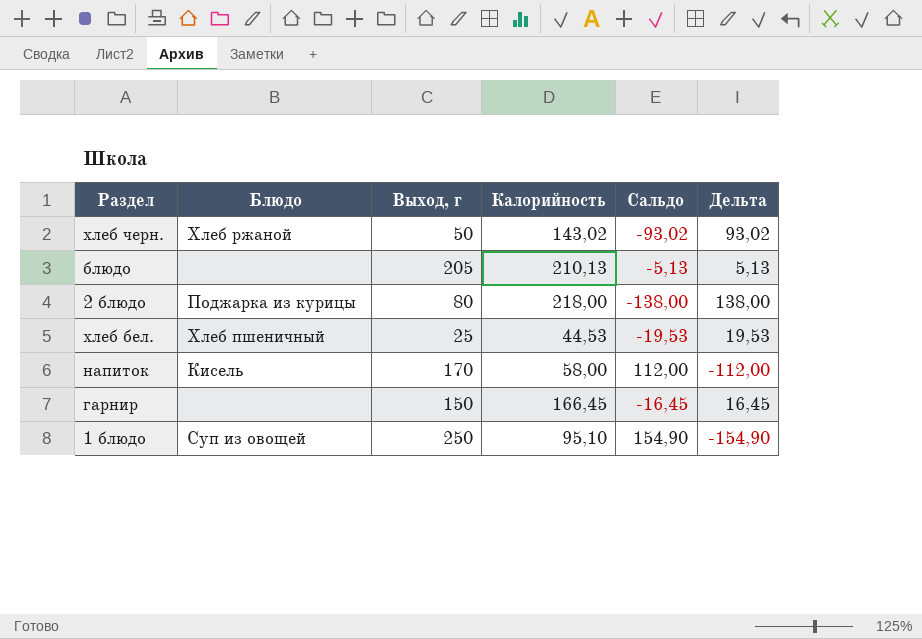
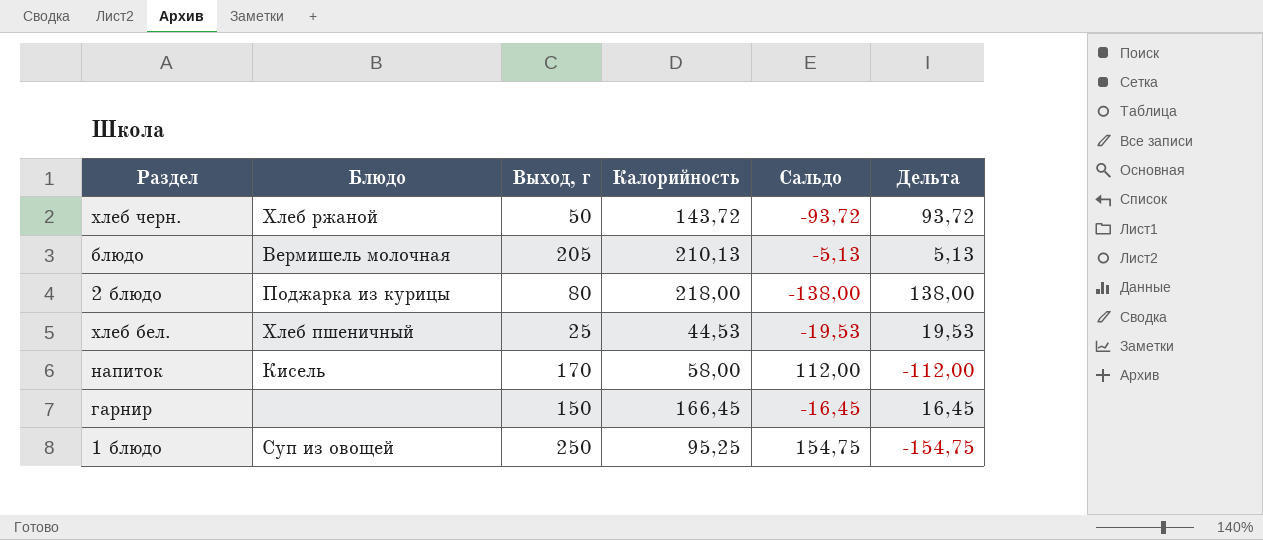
хлеб черн. | Калорийность: 143,02 -> 143,72
хлеб черн. | Сальдо: -93,02 -> -93,72
хлеб черн. | Дельта: 93,02 -> 93,72
блюдо | Блюдо: none -> Вермишель молочная
1 блюдо | Калорийность: 95,10 -> 95,25
1 блюдо | Сальдо: 154,90 -> 154,75
1 блюдо | Дельта: -154,90 -> -154,75

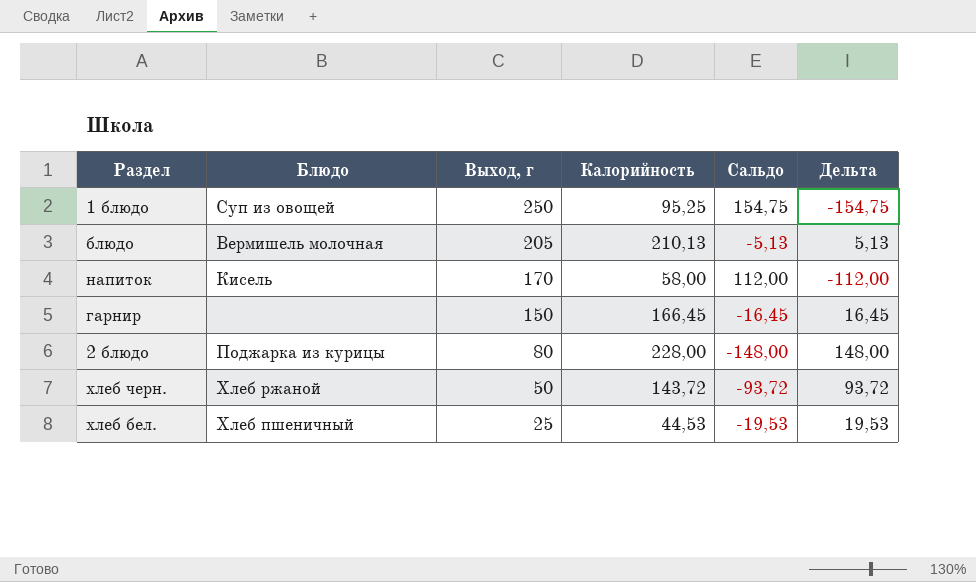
row order: none -> Выход, г descending
2 блюдо | Калорийность: 218,00 -> 228,00
2 блюдо | Сальдо: -138,00 -> -148,00
2 блюдо | Дельта: 138,00 -> 148,00

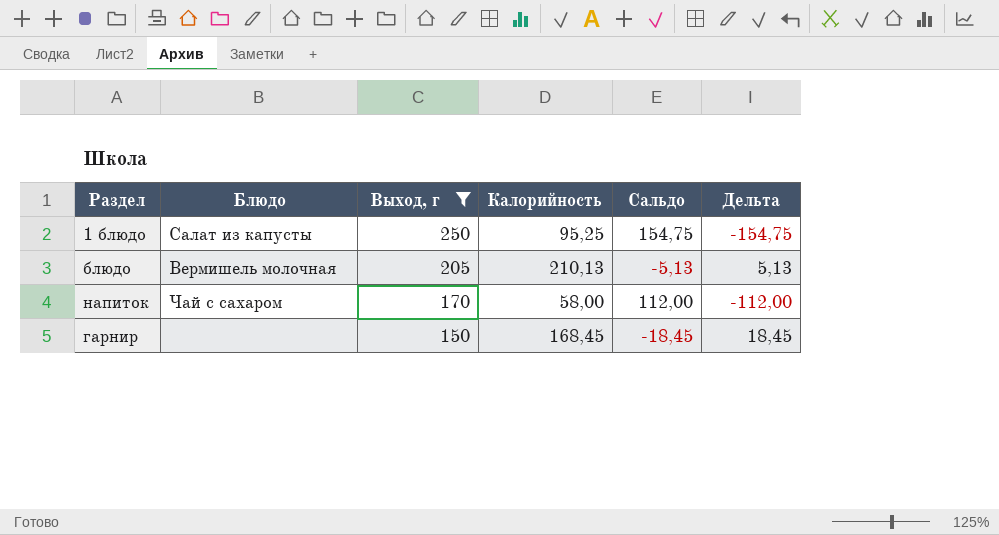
filter: none -> Выход, г >= 150
1 блюдо | Блюдо: Суп из овощей -> Салат из капусты
напиток | Блюдо: Кисель -> Чай с сахаром
гарнир | Калорийность: 166,45 -> 168,45
гарнир | Сальдо: -16,45 -> -18,45
гарнир | Дельта: 16,45 -> 18,45

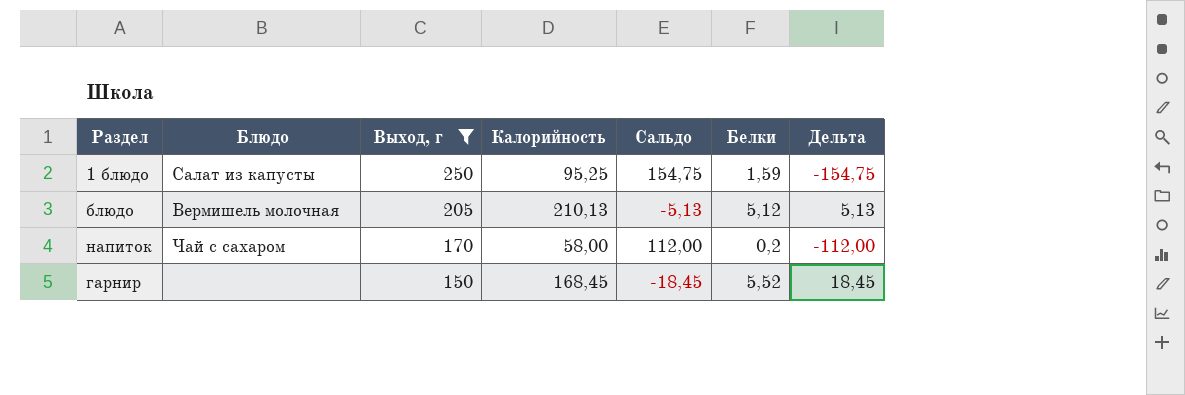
column Белки | position: none -> 6

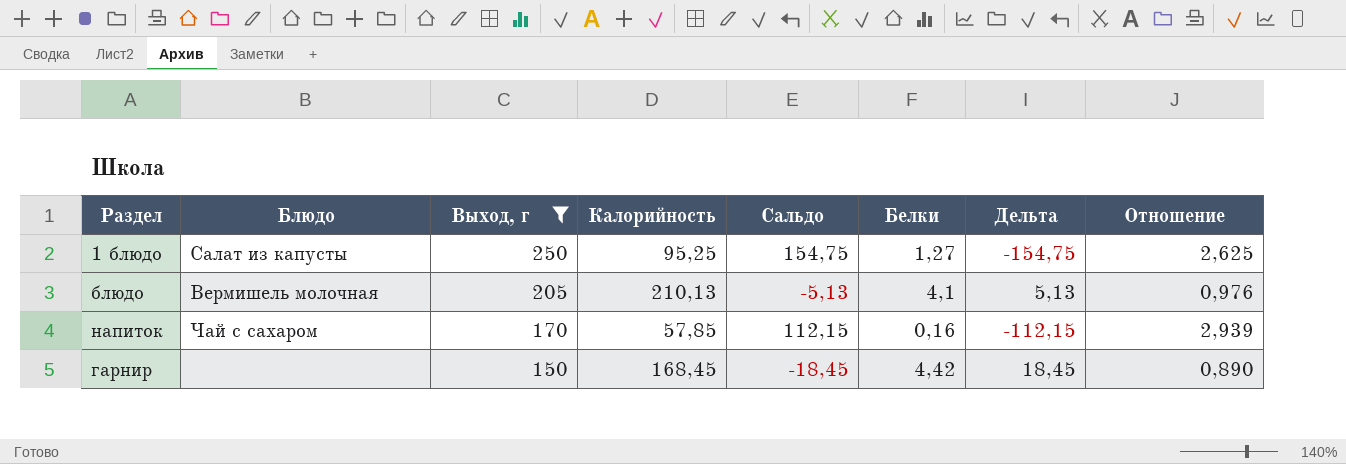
column Отношение | formula: none -> [Выход, г] / [Калорийность]
1 блюдо | Белки: 1,59 -> 1,27
блюдо | Белки: 5,12 -> 4,1
напиток | Калорийность: 58,00 -> 57,85
напиток | Сальдо: 112,00 -> 112,15
напиток | Белки: 0,2 -> 0,16
напиток | Дельта: -112,00 -> -112,15
гарнир | Белки: 5,52 -> 4,42

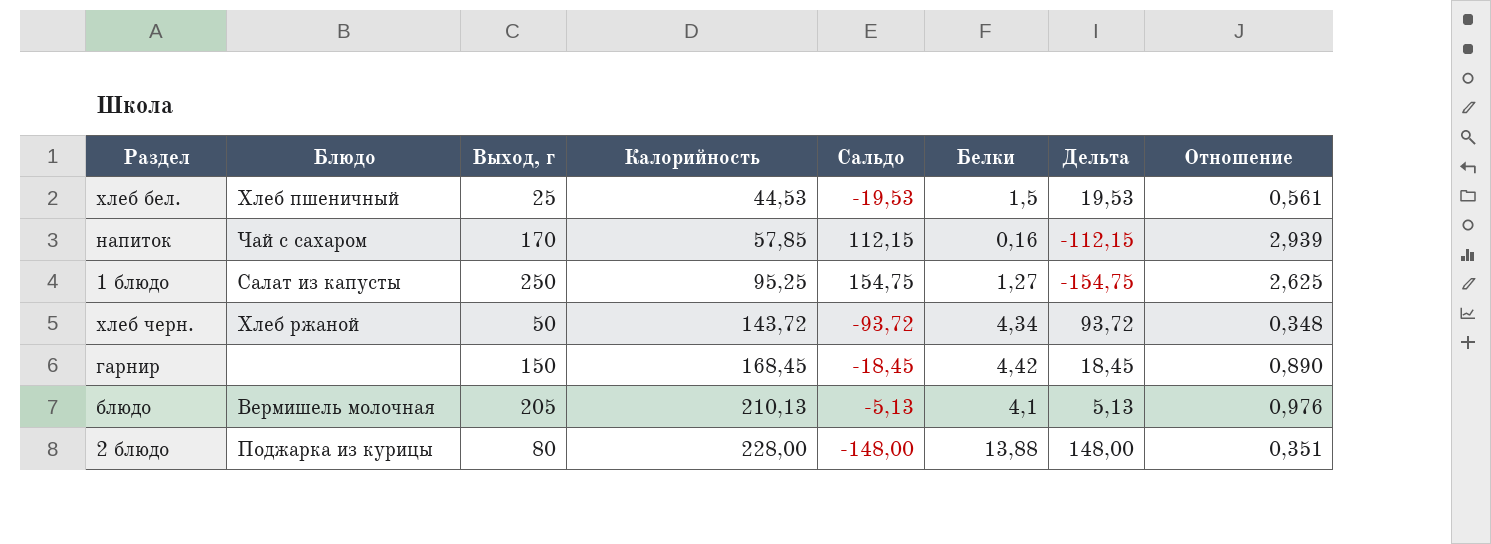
filter: Выход, г >= 150 -> none
row order: Выход, г descending -> Калорийность ascending

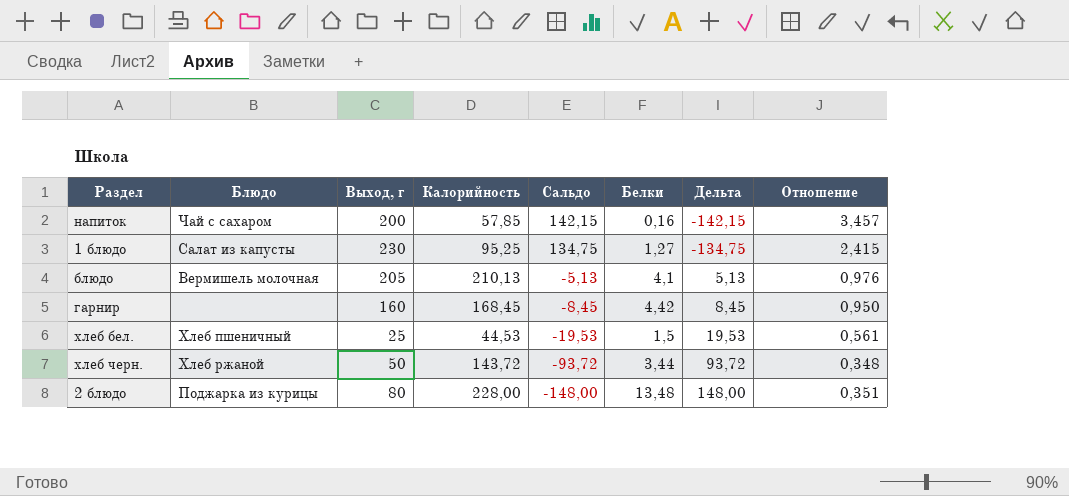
row order: Калорийность ascending -> Сальдо descending
напиток | Выход, г: 170 -> 200
напиток | Сальдо: 112,15 -> 142,15
напиток | Дельта: -112,15 -> -142,15
напиток | Отношение: 2,939 -> 3,457
1 блюдо | Выход, г: 250 -> 230
1 блюдо | Сальдо: 154,75 -> 134,75
1 блюдо | Дельта: -154,75 -> -134,75
1 блюдо | Отношение: 2,625 -> 2,415
гарнир | Выход, г: 150 -> 160
гарнир | Сальдо: -18,45 -> -8,45
гарнир | Дельта: 18,45 -> 8,45
гарнир | Отношение: 0,890 -> 0,950
хлеб черн. | Белки: 4,34 -> 3,44
2 блюдо | Белки: 13,88 -> 13,48

